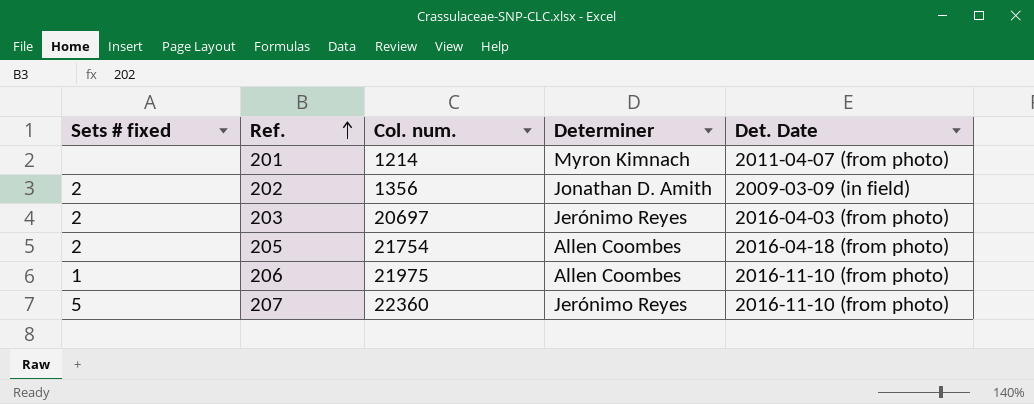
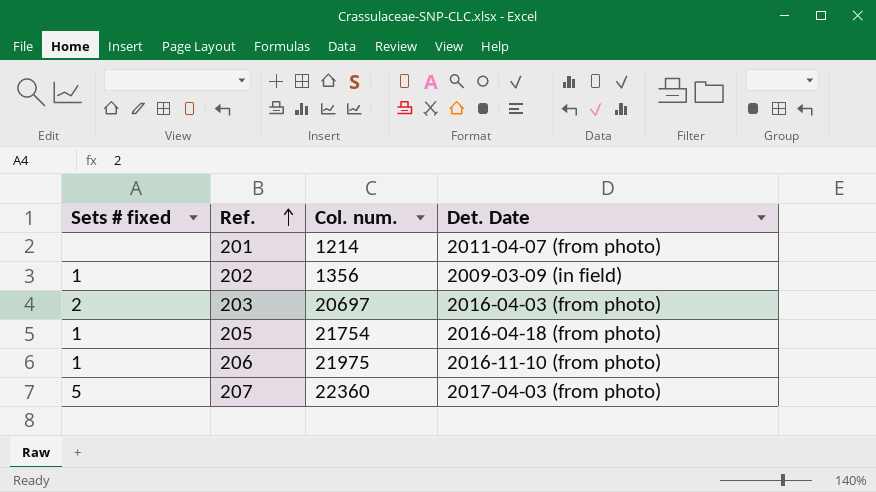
column Determiner | position: 4 -> none
202 | Sets # fixed: 2 -> 1
205 | Sets # fixed: 2 -> 1
207 | Det. Date: 2016-11-10 (from photo) -> 2017-04-03 (from photo)

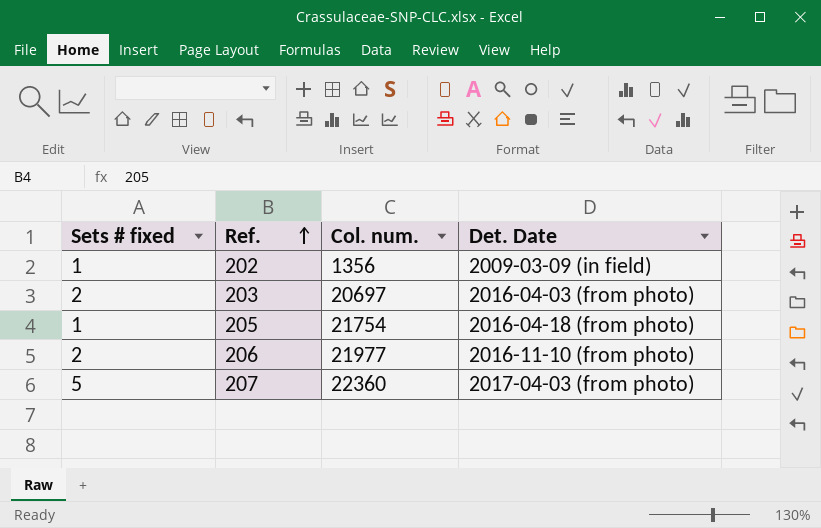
row 201: none | 1214 | 2011-04-07 (from photo) -> none
206 | Sets # fixed: 1 -> 2
206 | Col. num.: 21975 -> 21977

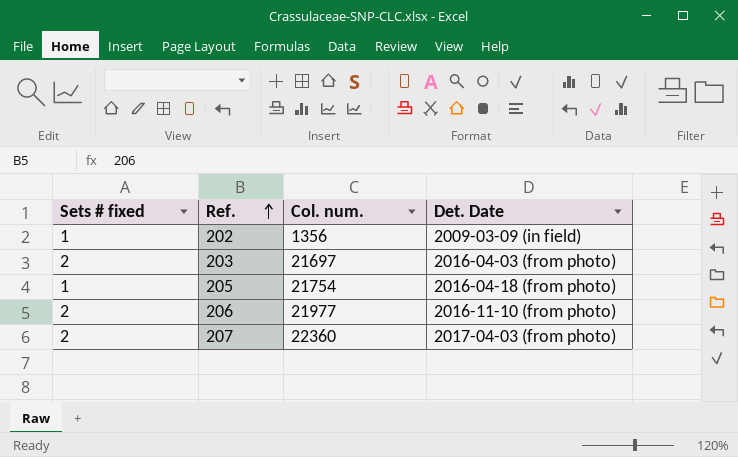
203 | Col. num.: 20697 -> 21697
207 | Sets # fixed: 5 -> 2

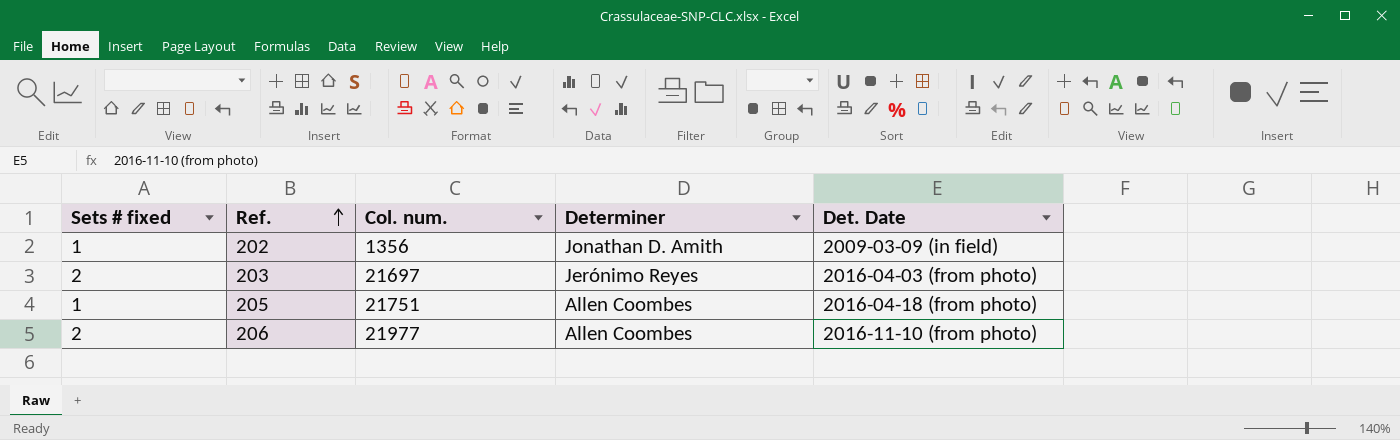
column Determiner | position: none -> 4
row 207: 2 | 22360 | 2017-04-03 (from photo) -> none
205 | Col. num.: 21754 -> 21751

